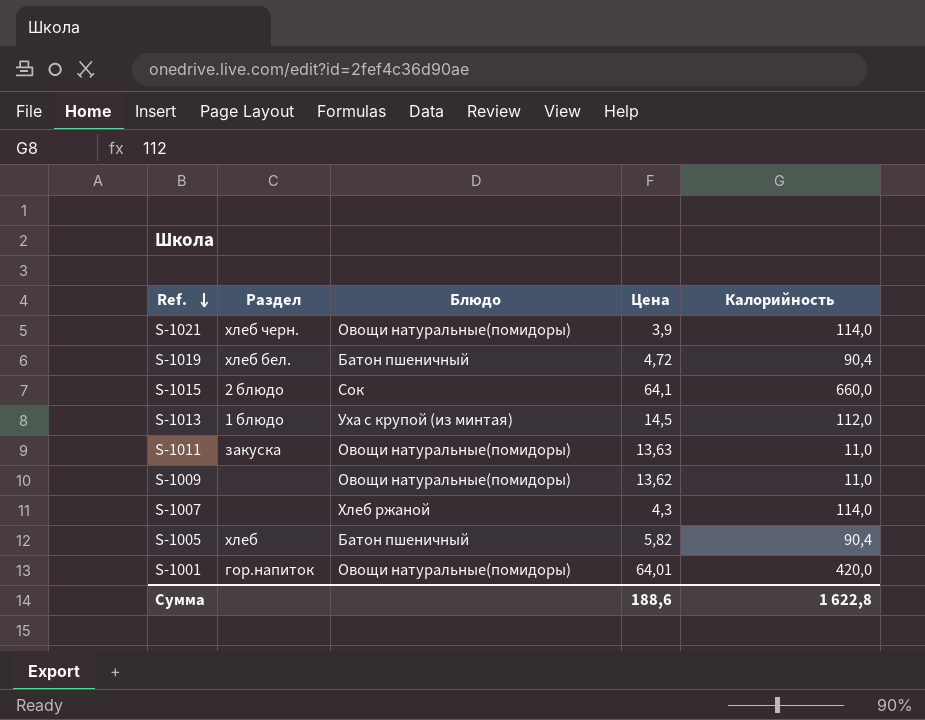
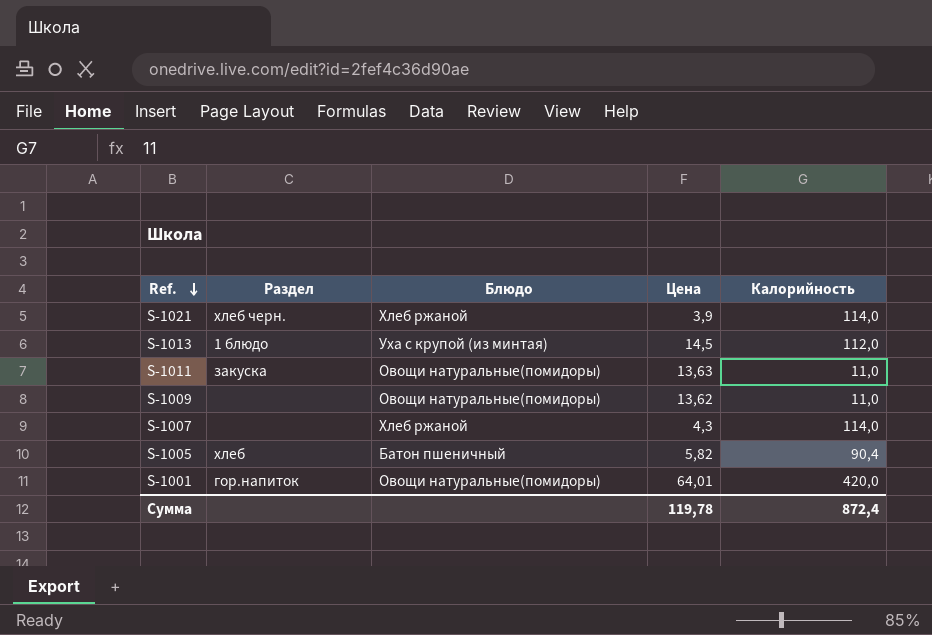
row S-1019: хлеб бел. | Батон пшеничный | 4,72 | 90,4 -> none
row S-1015: 2 блюдо | Сок | 64,1 | 660,0 -> none
S-1021 | Блюдо: Овощи натуральные(помидоры) -> Хлеб ржаной
Сумма | Цена: 188,6 -> 119,78
Сумма | Калорийность: 1 622,8 -> 872,4

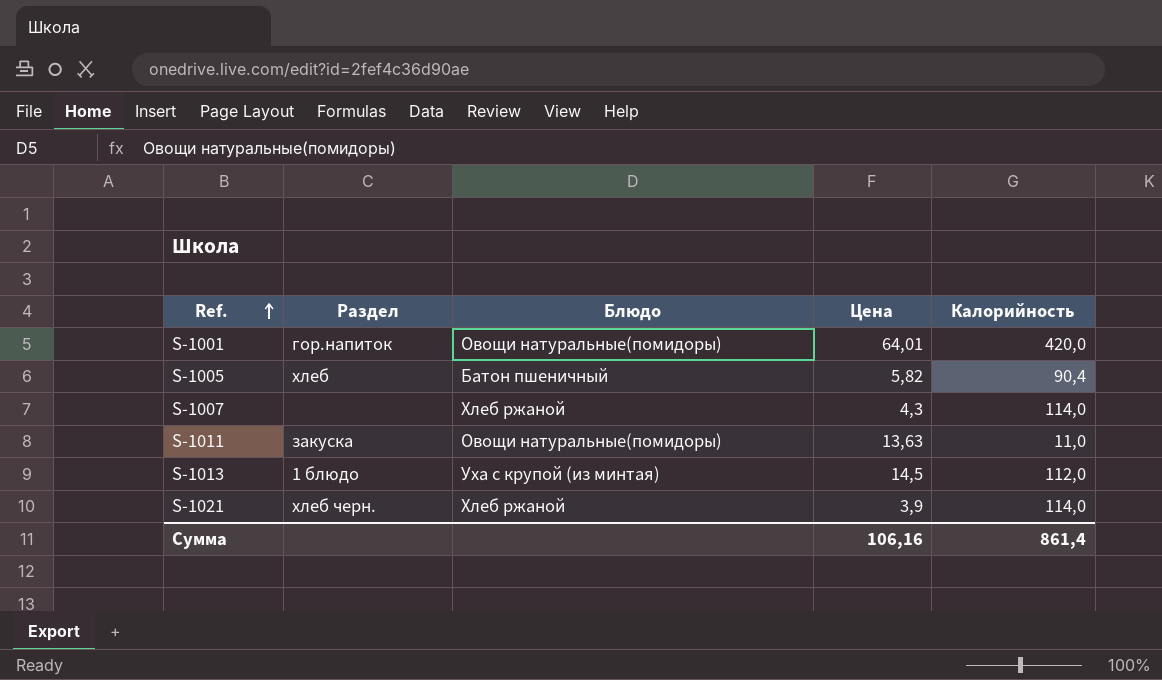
row order: Ref. descending -> Ref. ascending
row S-1009: none | Овощи натуральные(помидоры) | 13,62 | 11,0 -> none
Сумма | Цена: 119,78 -> 106,16
Сумма | Калорийность: 872,4 -> 861,4

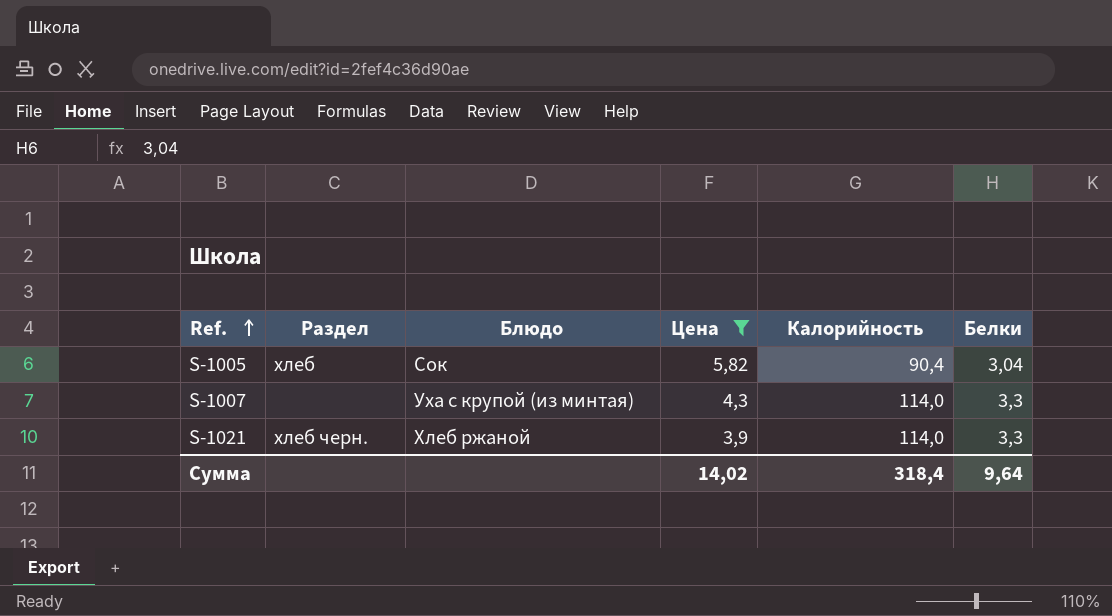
filter: none -> Цена <= 5,82
column Белки | position: none -> 6
S-1005 | Блюдо: Батон пшеничный -> Сок
S-1007 | Блюдо: Хлеб ржаной -> Уха с крупой (из минтая)
Сумма | Цена: 106,16 -> 14,02
Сумма | Калорийность: 861,4 -> 318,4

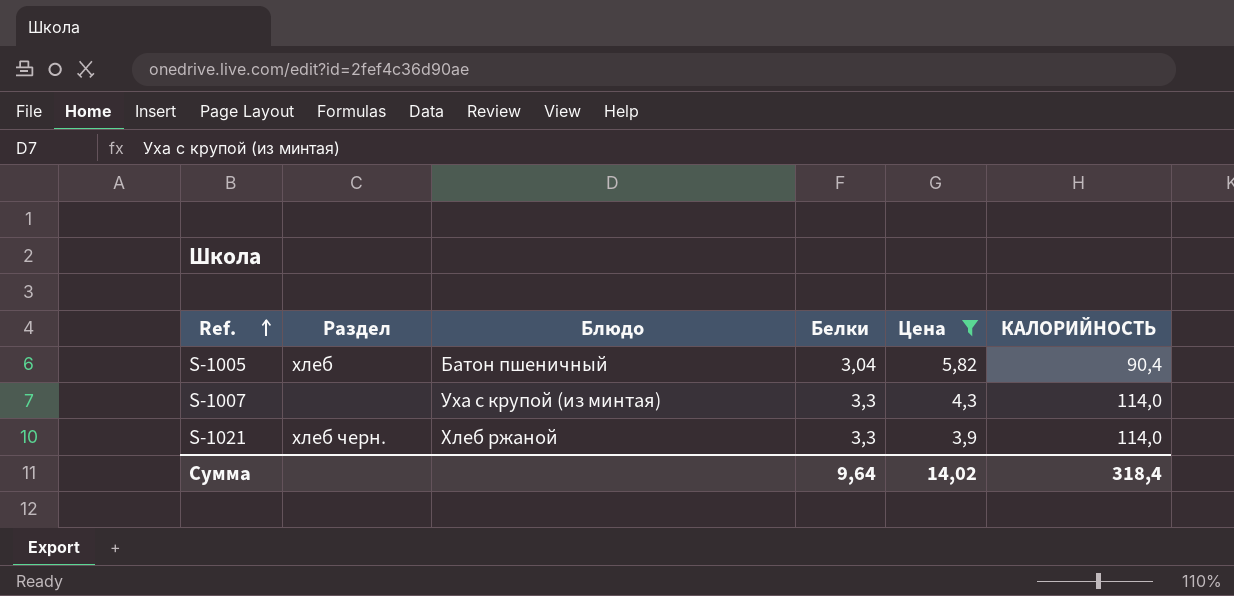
column Белки | position: 6 -> 4
column name: Калорийность -> КАЛОРИЙНОСТЬ
S-1005 | Блюдо: Сок -> Батон пшеничный

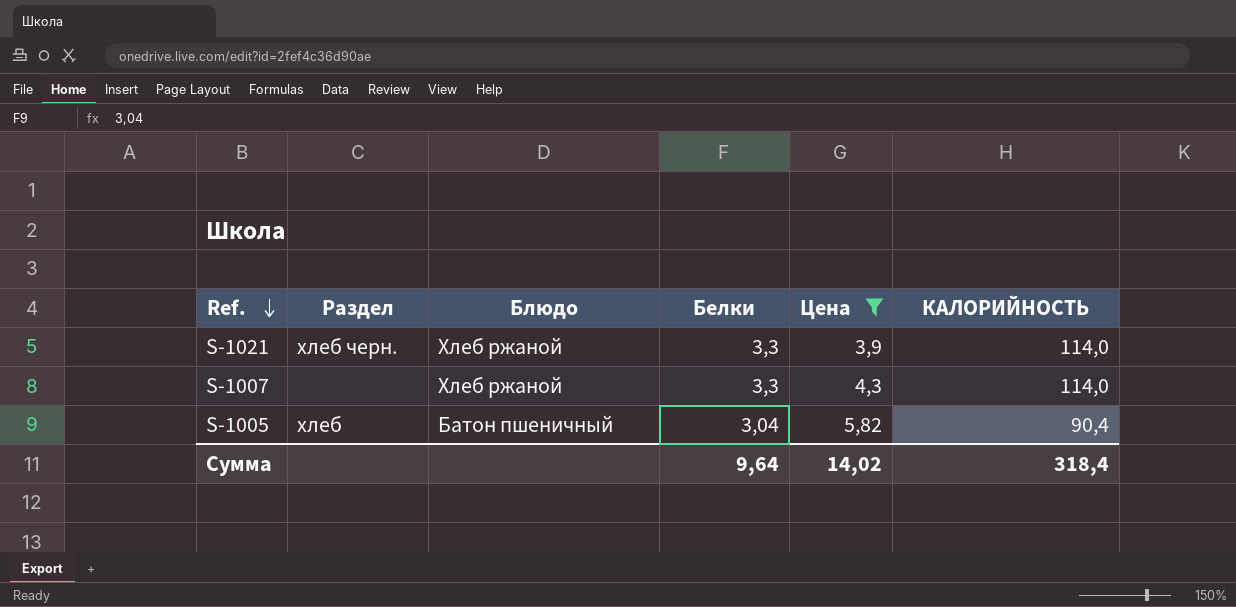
row order: Ref. ascending -> Ref. descending
S-1007 | Блюдо: Уха с крупой (из минтая) -> Хлеб ржаной

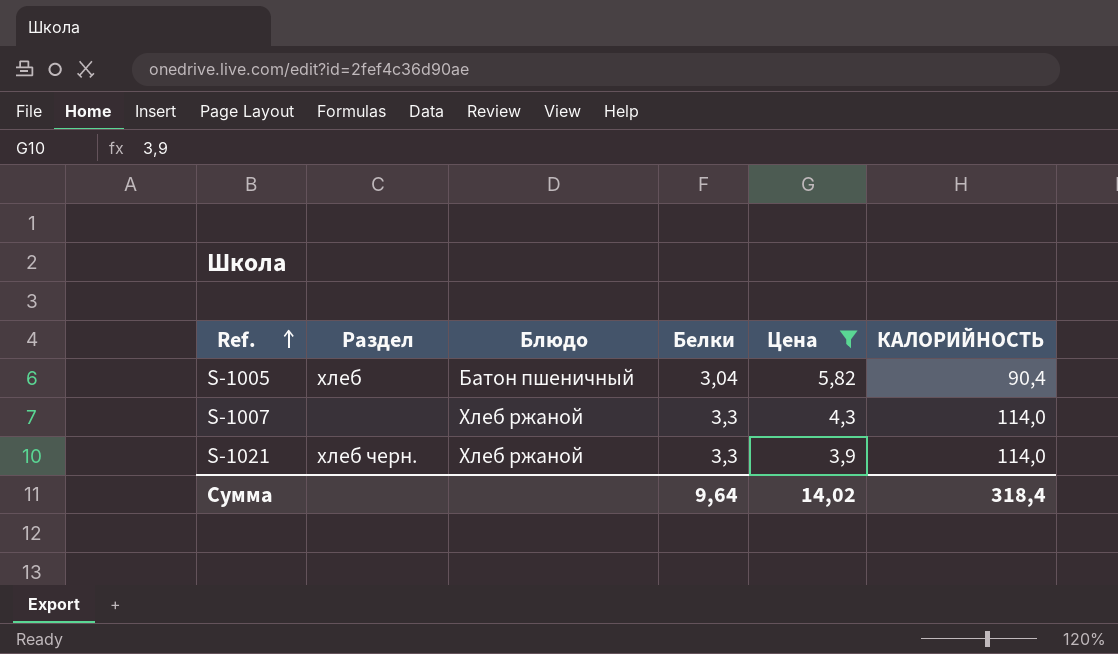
row order: Ref. descending -> Ref. ascending

